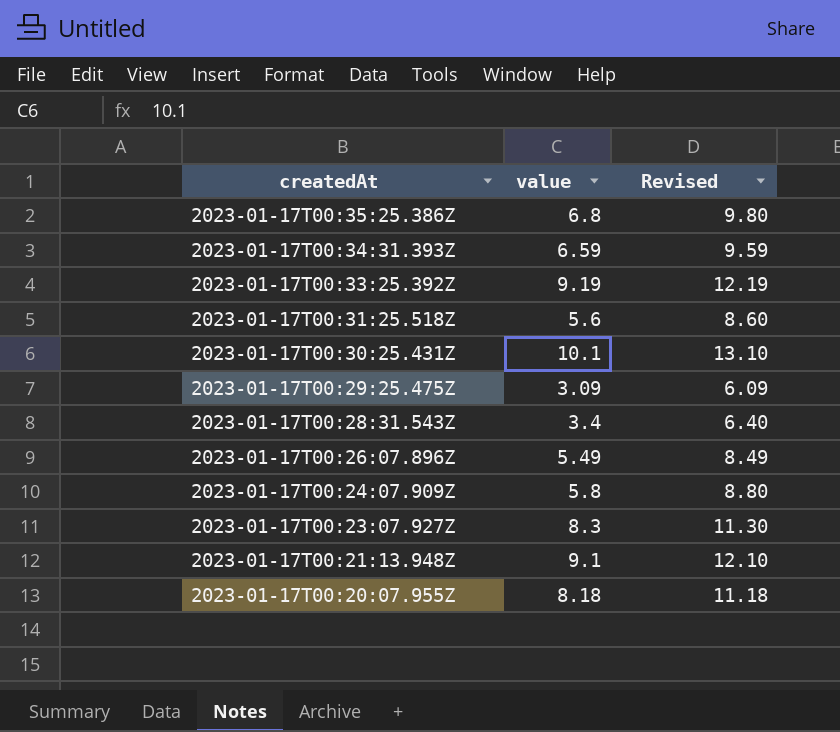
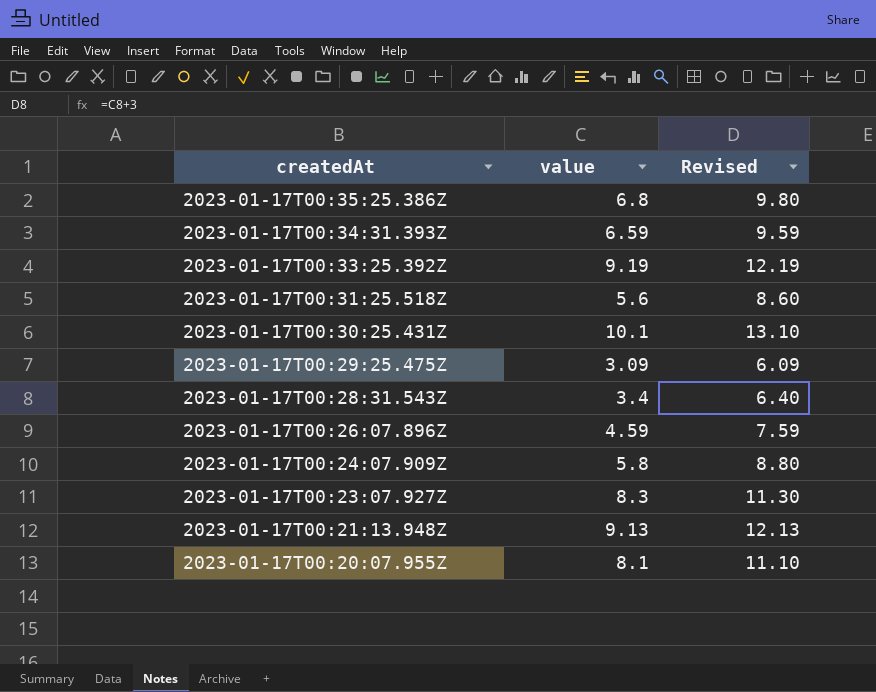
2023-01-17T00:26:07.896Z | value: 5.49 -> 4.59
2023-01-17T00:26:07.896Z | Revised: 8.49 -> 7.59
2023-01-17T00:21:13.948Z | value: 9.1 -> 9.13
2023-01-17T00:21:13.948Z | Revised: 12.10 -> 12.13
2023-01-17T00:20:07.955Z | value: 8.18 -> 8.1
2023-01-17T00:20:07.955Z | Revised: 11.18 -> 11.10

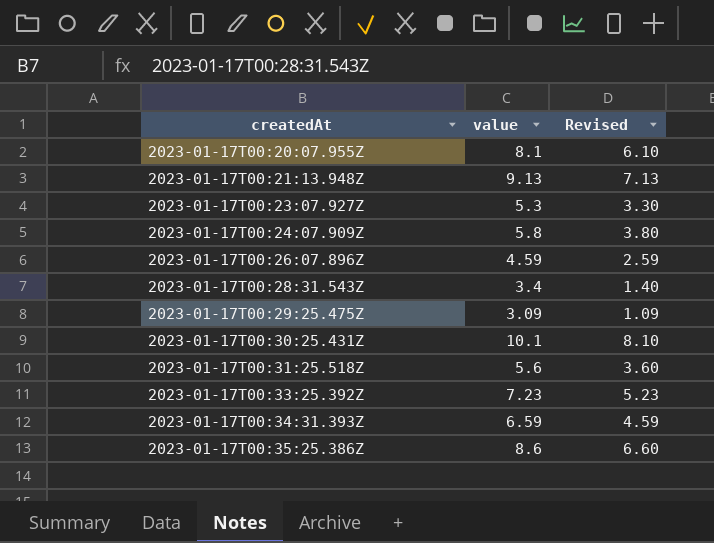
row order: createdAt descending -> createdAt ascending
column Revised | formula: [value] + 3 -> [value] - 2
2023-01-17T00:23:07.927Z | value: 8.3 -> 5.3
2023-01-17T00:33:25.392Z | value: 9.19 -> 7.23
2023-01-17T00:35:25.386Z | value: 6.8 -> 8.6

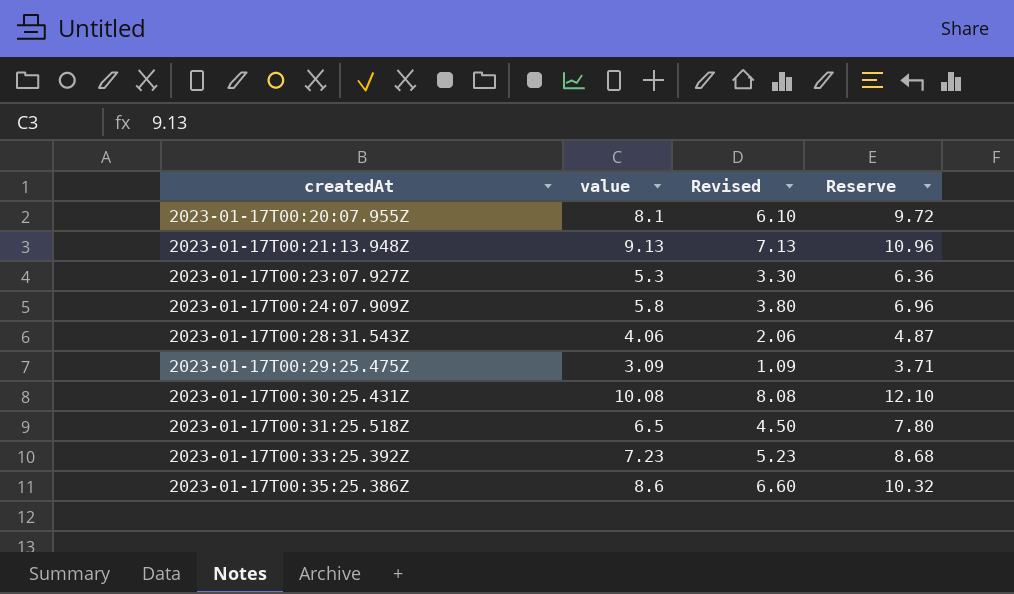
column Reserve | formula: none -> [value] * 1.2
row 2023-01-17T00:26:07.896Z: 4.59 | 2.59 -> none
row 2023-01-17T00:34:31.393Z: 6.59 | 4.59 -> none
2023-01-17T00:28:31.543Z | value: 3.4 -> 4.06
2023-01-17T00:28:31.543Z | Revised: 1.40 -> 2.06
2023-01-17T00:30:25.431Z | value: 10.1 -> 10.08
2023-01-17T00:30:25.431Z | Revised: 8.10 -> 8.08
2023-01-17T00:31:25.518Z | value: 5.6 -> 6.5
2023-01-17T00:31:25.518Z | Revised: 3.60 -> 4.50

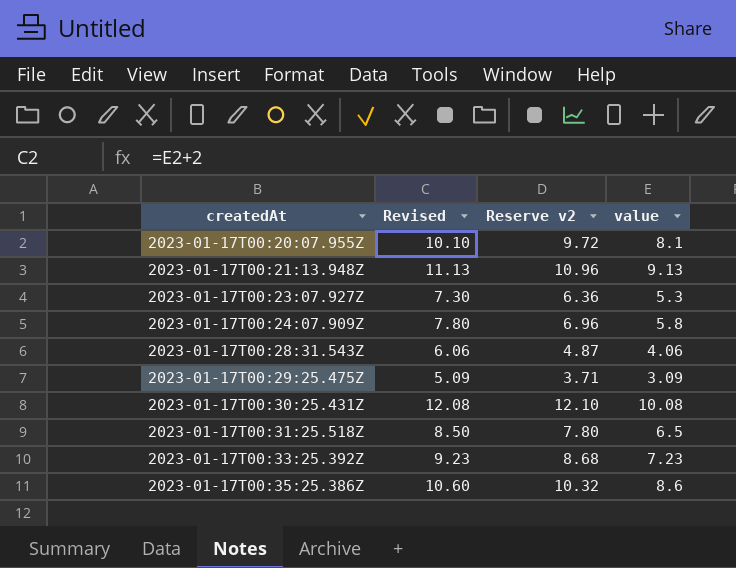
column Revised | formula: [value] - 2 -> [value] + 2
column name: Reserve -> Reserve v2
column value | position: 2 -> 4

